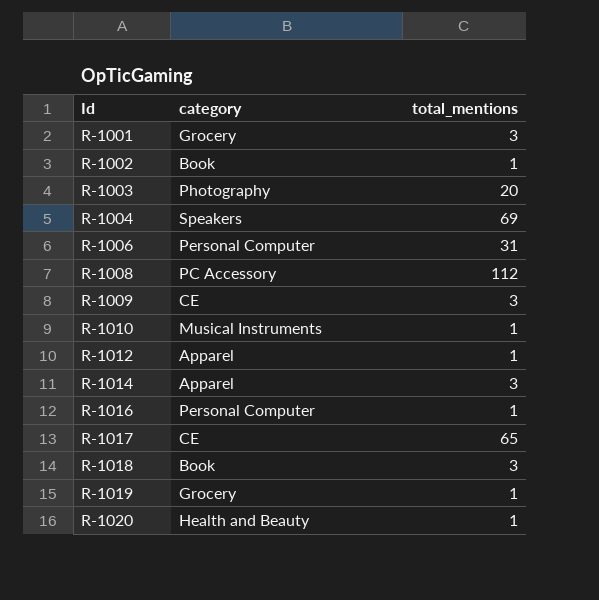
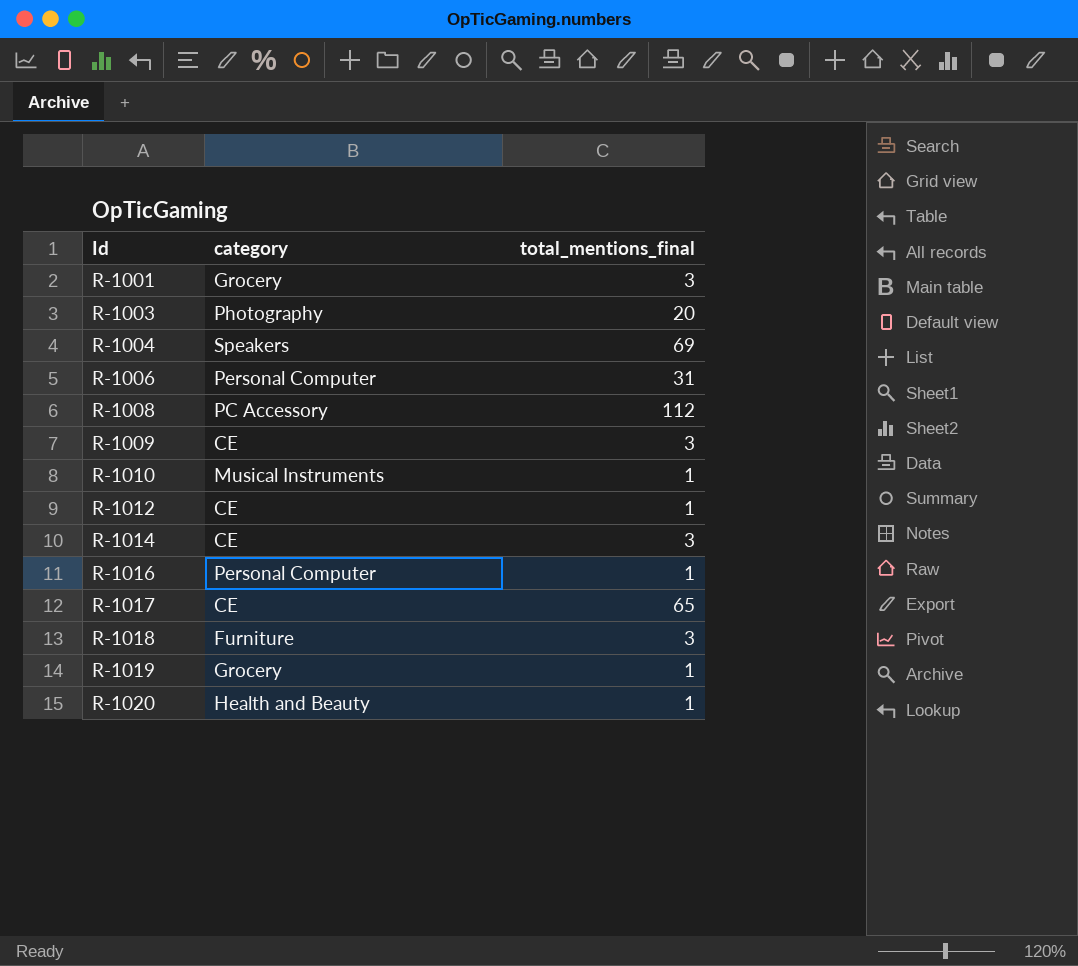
column name: total_mentions -> total_mentions_final
row R-1002: Book | 1 -> none
R-1012 | category: Apparel -> CE
R-1014 | category: Apparel -> CE
R-1018 | category: Book -> Furniture

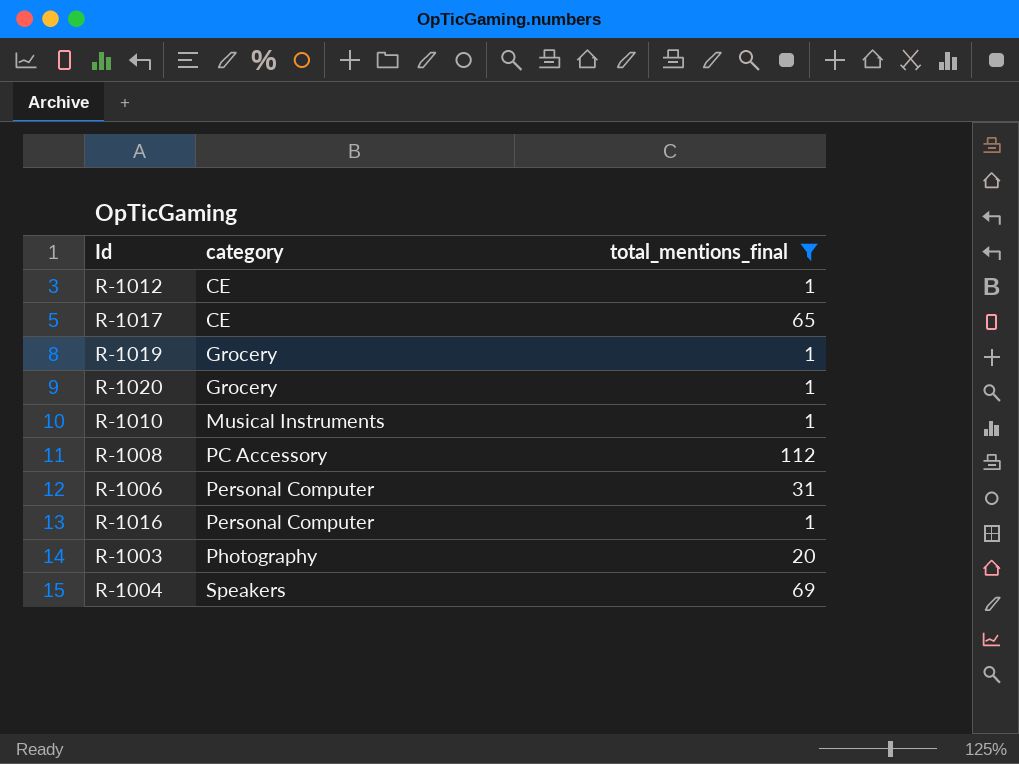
filter: none -> total_mentions_final != 3
row order: Id ascending -> category ascending
R-1020 | category: Health and Beauty -> Grocery

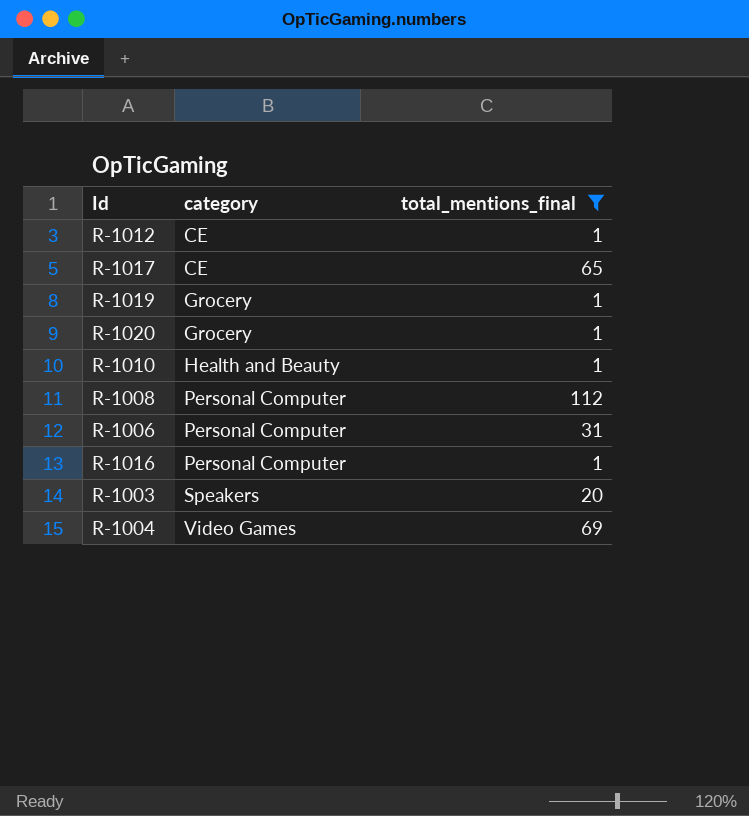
R-1010 | category: Musical Instruments -> Health and Beauty
R-1008 | category: PC Accessory -> Personal Computer
R-1003 | category: Photography -> Speakers
R-1004 | category: Speakers -> Video Games

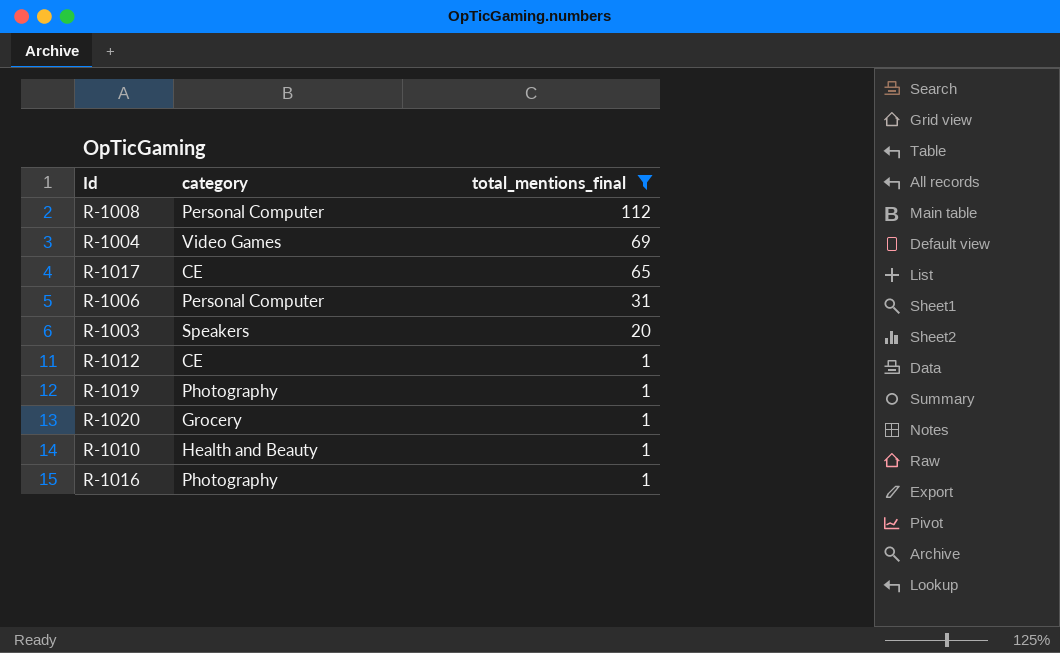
row order: category ascending -> total_mentions_final descending
R-1019 | category: Grocery -> Photography
R-1016 | category: Personal Computer -> Photography

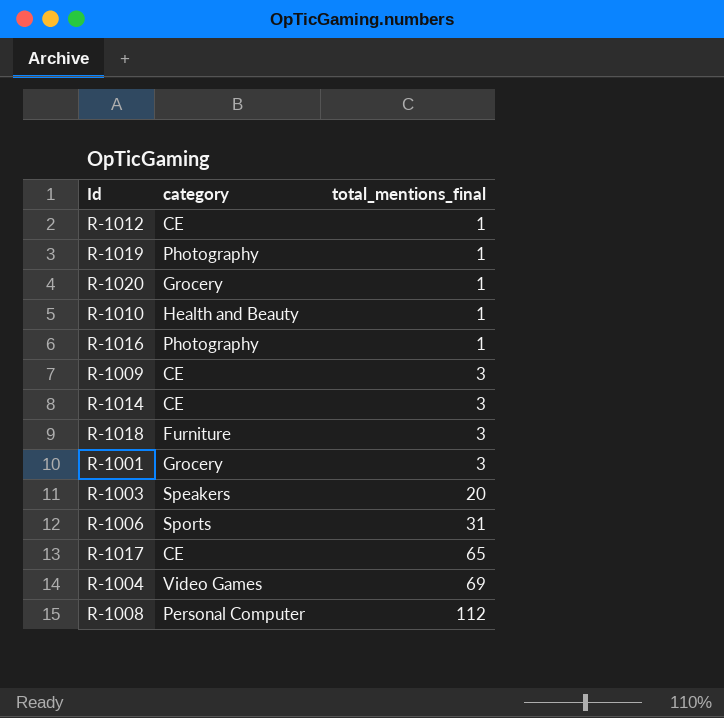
filter: total_mentions_final != 3 -> none
row order: total_mentions_final descending -> total_mentions_final ascending
R-1006 | category: Personal Computer -> Sports

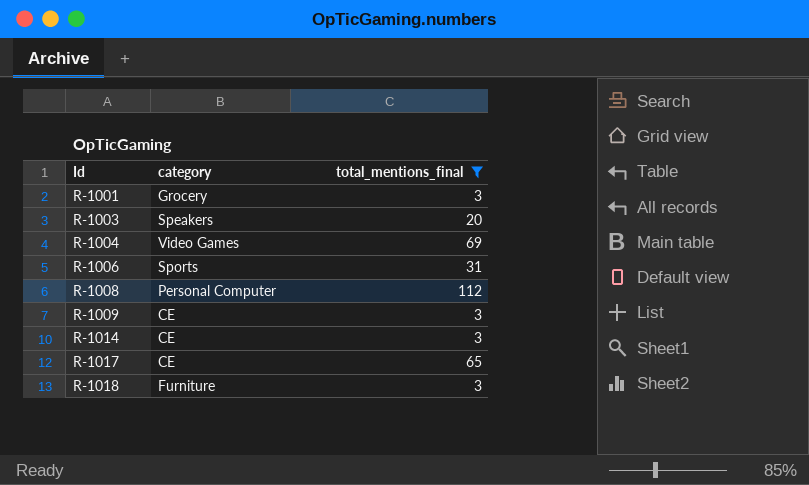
filter: none -> total_mentions_final != 1
row order: total_mentions_final ascending -> Id ascending

